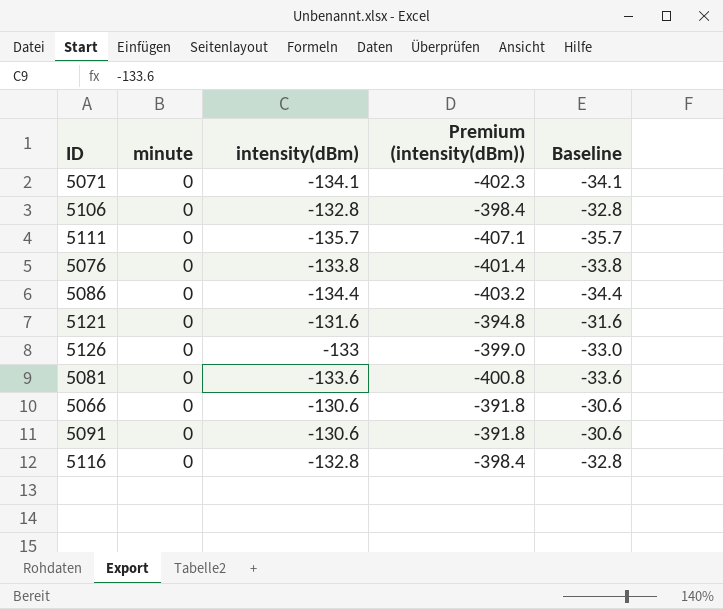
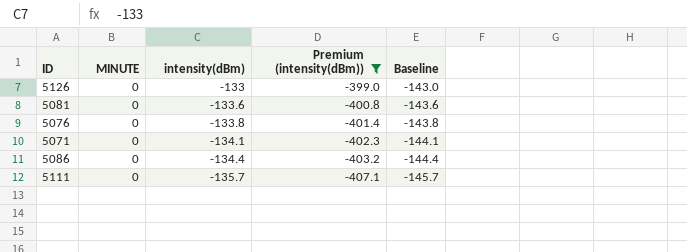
filter: none -> Premium (intensity(dBm)) <= -399.0
row order: none -> intensity(dBm) descending
column name: minute -> MINUTE
column Baseline | formula: [intensity(dBm)] + 100 -> [intensity(dBm)] - 10

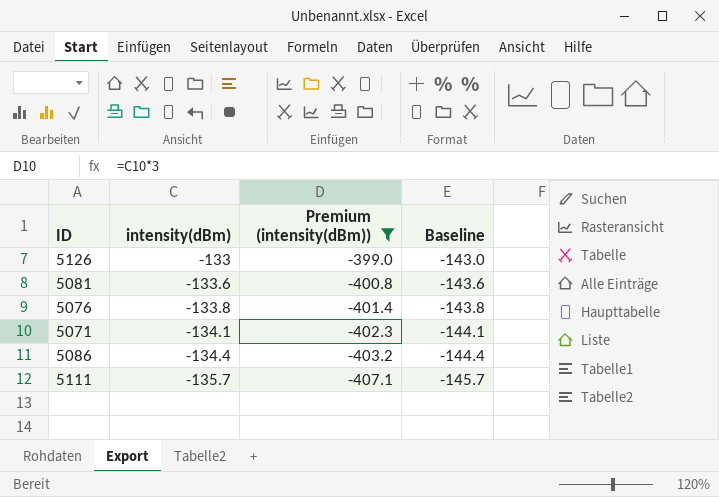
column MINUTE | position: 2 -> none

